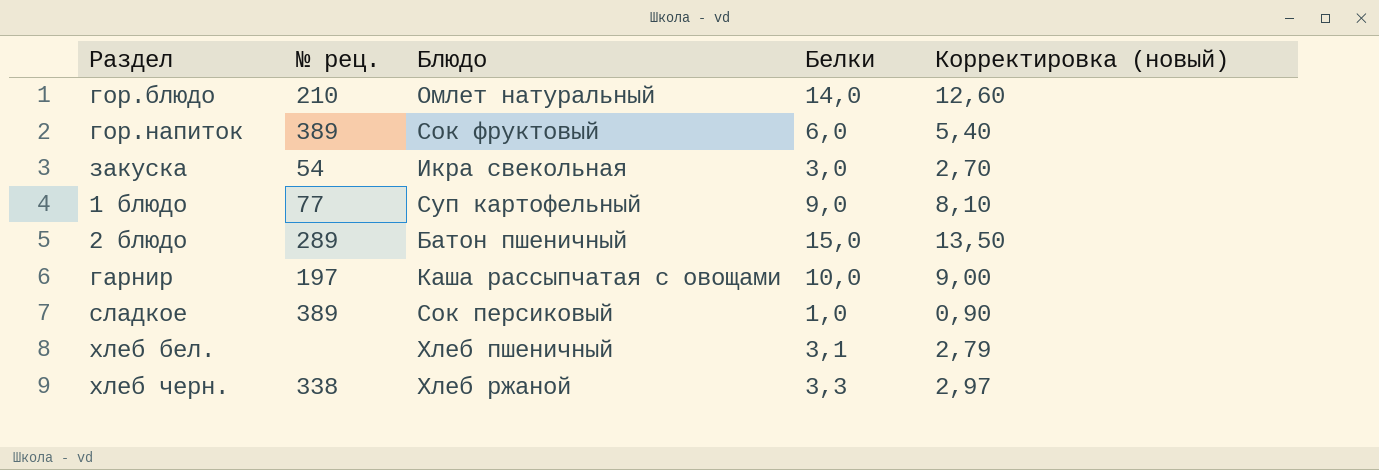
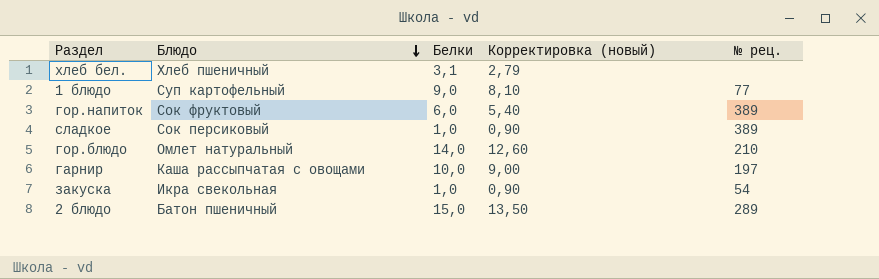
row order: none -> Блюдо descending
column № рец. | position: 2 -> 5
row хлеб черн.: 338 | Хлеб ржаной | 3,3 | 2,97 -> none
закуска | Белки: 3,0 -> 1,0
закуска | Корректировка (новый): 2,70 -> 0,90

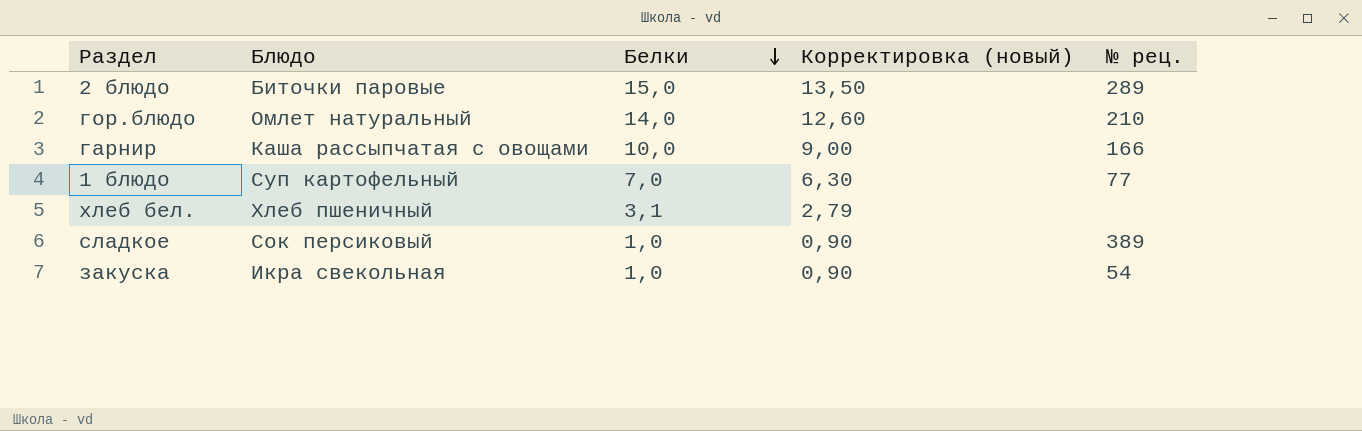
row order: Блюдо descending -> Белки descending
row гор.напиток: Сок фруктовый | 6,0 | 5,40 | 389 -> none
2 блюдо | Блюдо: Батон пшеничный -> Биточки паровые
гарнир | № рец.: 197 -> 166
1 блюдо | Белки: 9,0 -> 7,0
1 блюдо | Корректировка (новый): 8,10 -> 6,30

